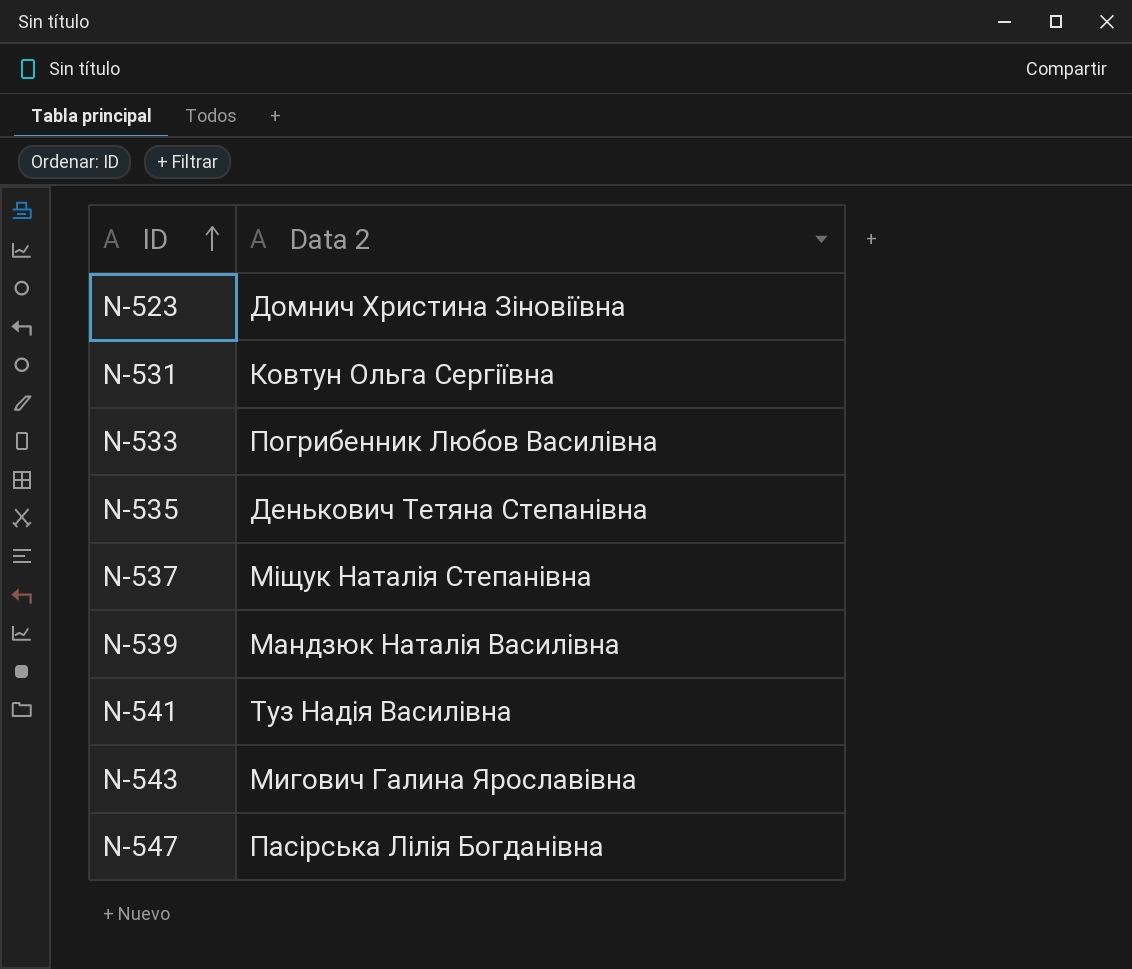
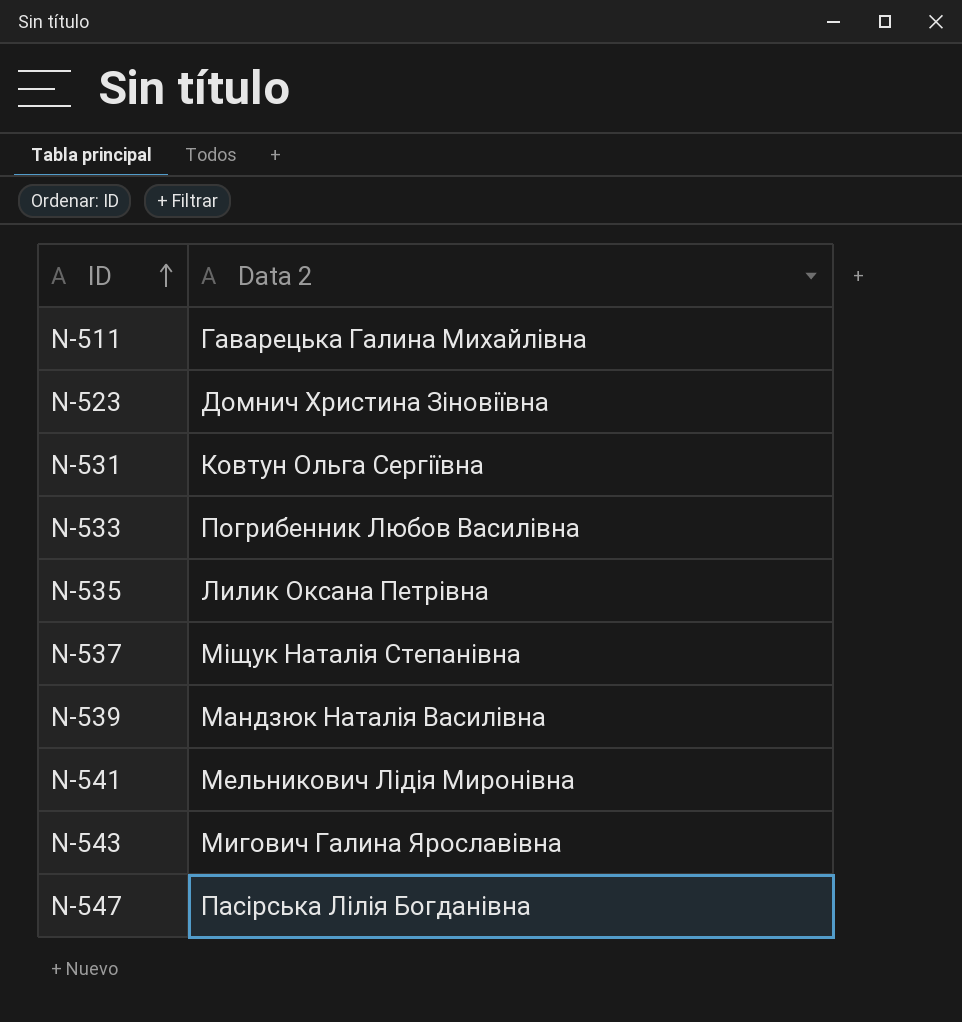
row N-511: none -> Гаварецька Галина Михайлівна
N-535 | Data 2: Денькович Тетяна Степанівна -> Лилик Оксана Петрівна
N-541 | Data 2: Туз Надія Василівна -> Мельникович Лідія Миронівна

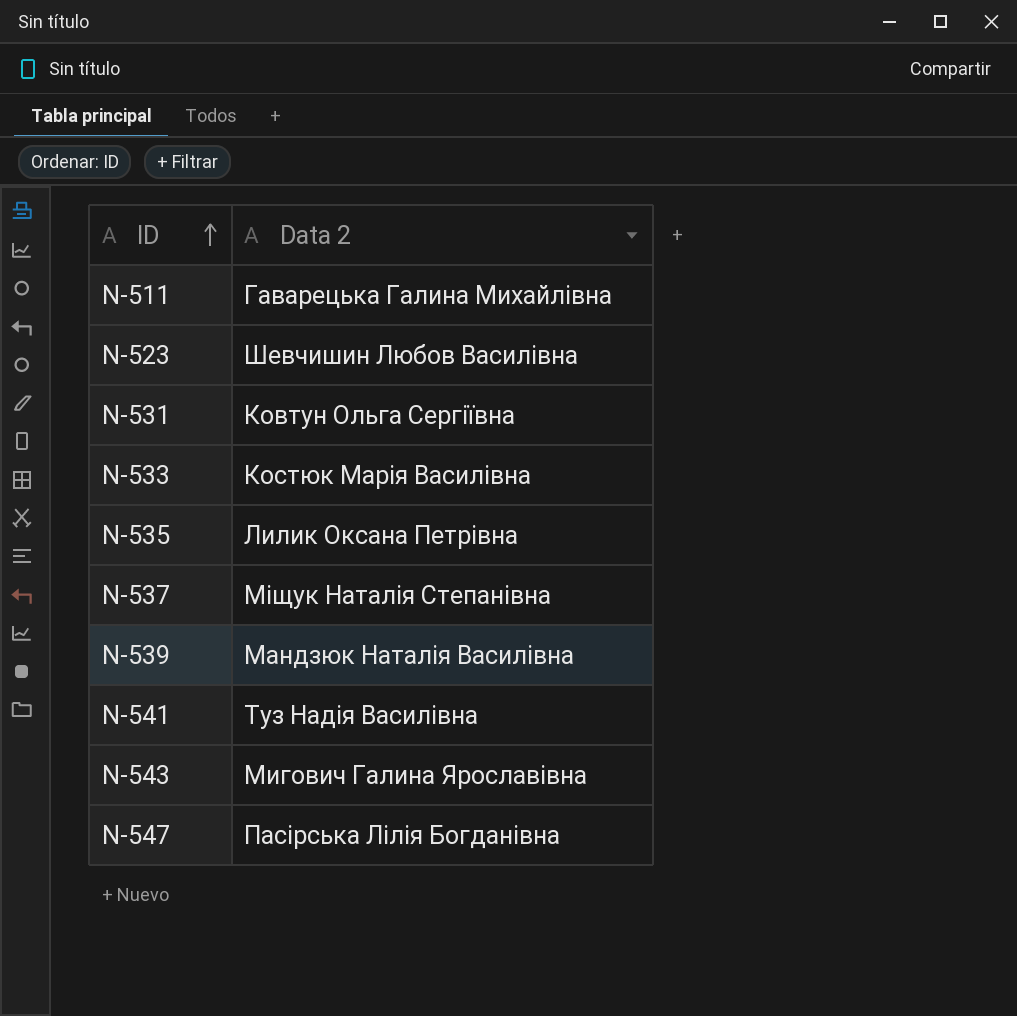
N-523 | Data 2: Домнич Христина Зіновіївна -> Шевчишин Любов Василівна
N-533 | Data 2: Погрибенник Любов Василівна -> Костюк Марія Василівна
N-541 | Data 2: Мельникович Лідія Миронівна -> Туз Надія Василівна

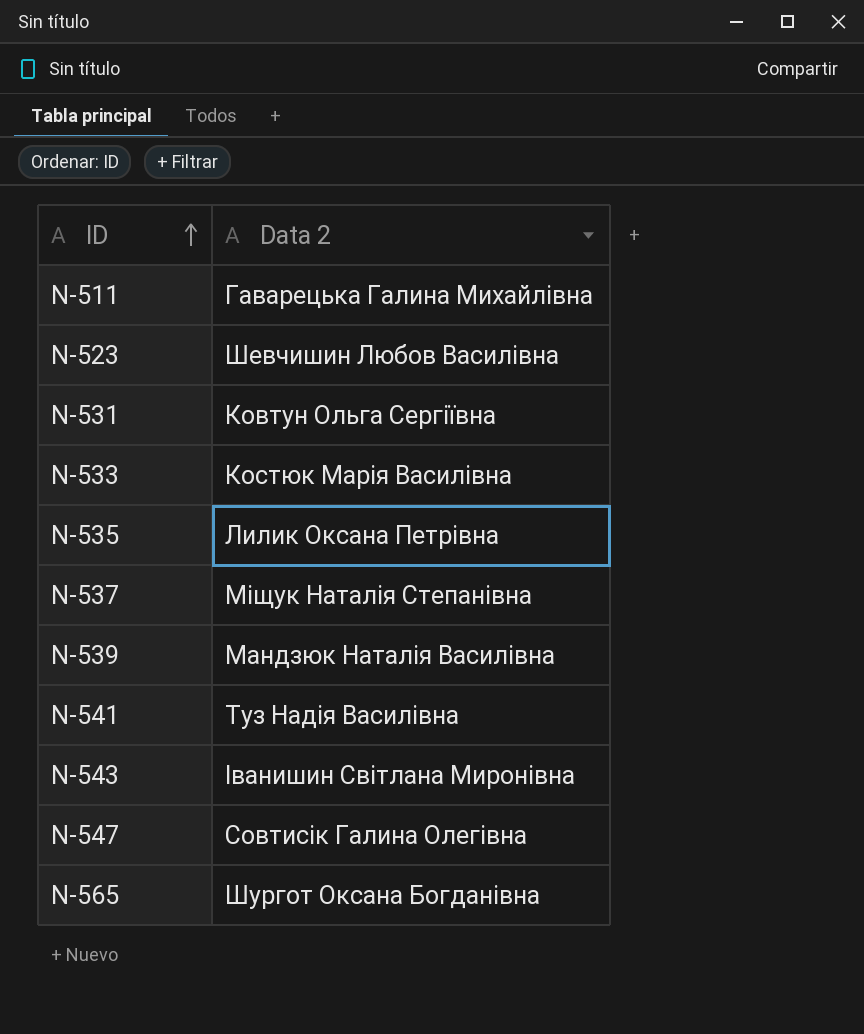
N-543 | Data 2: Мигович Галина Ярославівна -> Іванишин Світлана Миронівна
N-547 | Data 2: Пасірська Лілія Богданівна -> Совтисік Галина Олегівна
row N-565: none -> Шургот Оксана Богданівна

